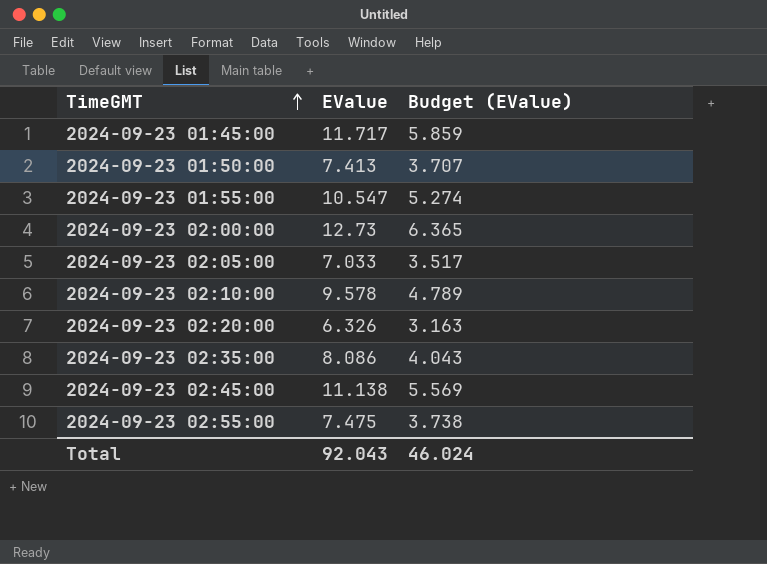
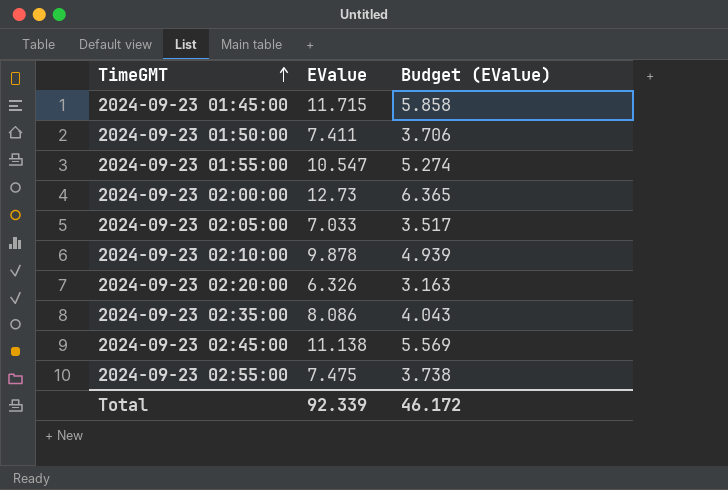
2024-09-23 01:45:00 | EValue: 11.717 -> 11.715
2024-09-23 01:45:00 | Budget (EValue): 5.859 -> 5.858
2024-09-23 01:50:00 | EValue: 7.413 -> 7.411
2024-09-23 01:50:00 | Budget (EValue): 3.707 -> 3.706
2024-09-23 02:10:00 | EValue: 9.578 -> 9.878
2024-09-23 02:10:00 | Budget (EValue): 4.789 -> 4.939
Total | EValue: 92.043 -> 92.339
Total | Budget (EValue): 46.024 -> 46.172

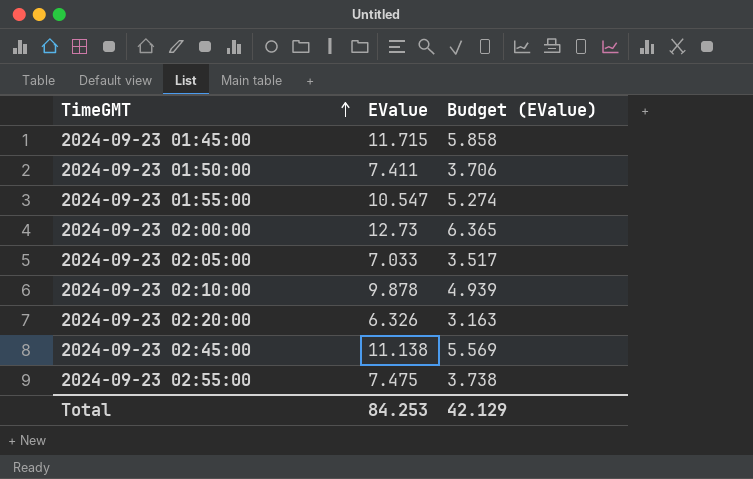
row 2024-09-23 02:35:00: 8.086 | 4.043 -> none
Total | EValue: 92.339 -> 84.253
Total | Budget (EValue): 46.172 -> 42.129

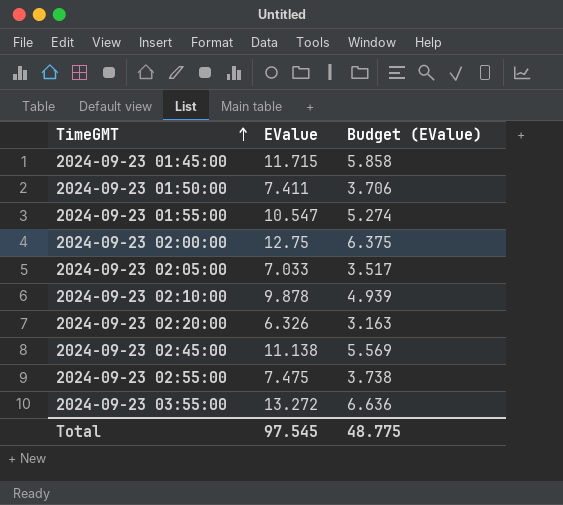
2024-09-23 02:00:00 | EValue: 12.73 -> 12.75
2024-09-23 02:00:00 | Budget (EValue): 6.365 -> 6.375
row 2024-09-23 03:55:00: none -> 13.272 | 6.636
Total | EValue: 84.253 -> 97.545
Total | Budget (EValue): 42.129 -> 48.775

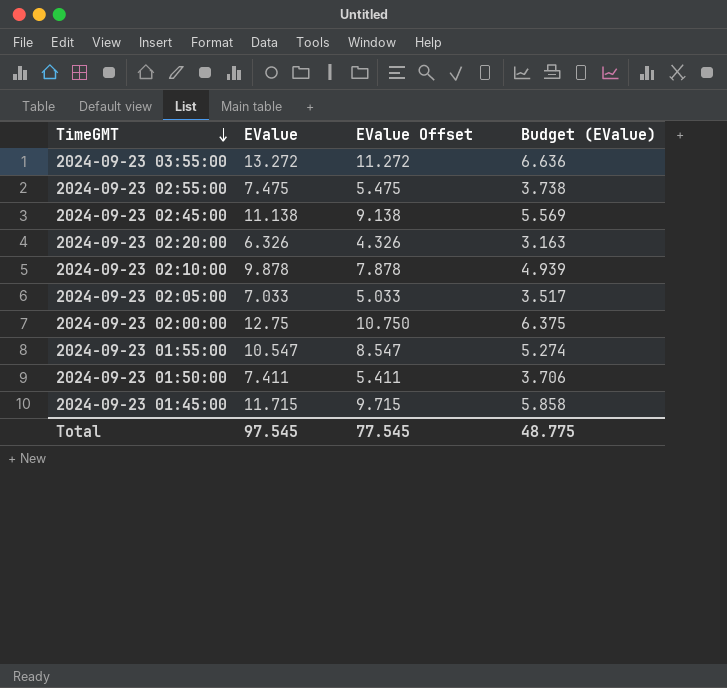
row order: TimeGMT ascending -> TimeGMT descending
column EValue Offset | formula: none -> [EValue] - 2

